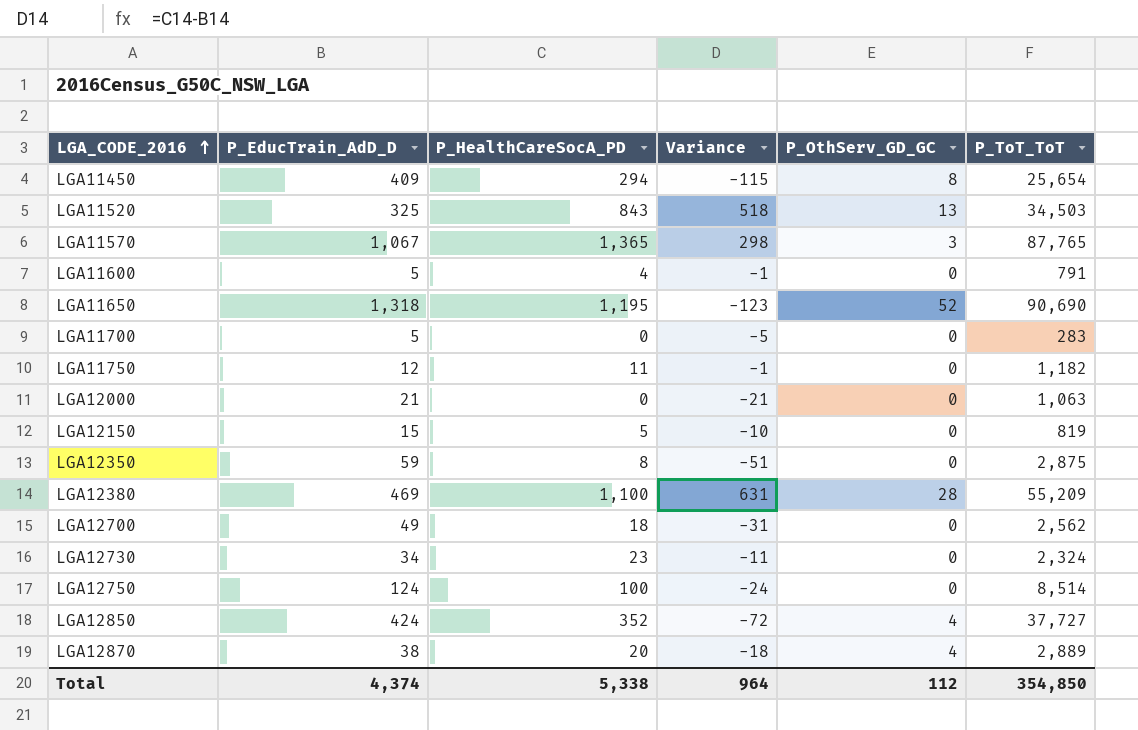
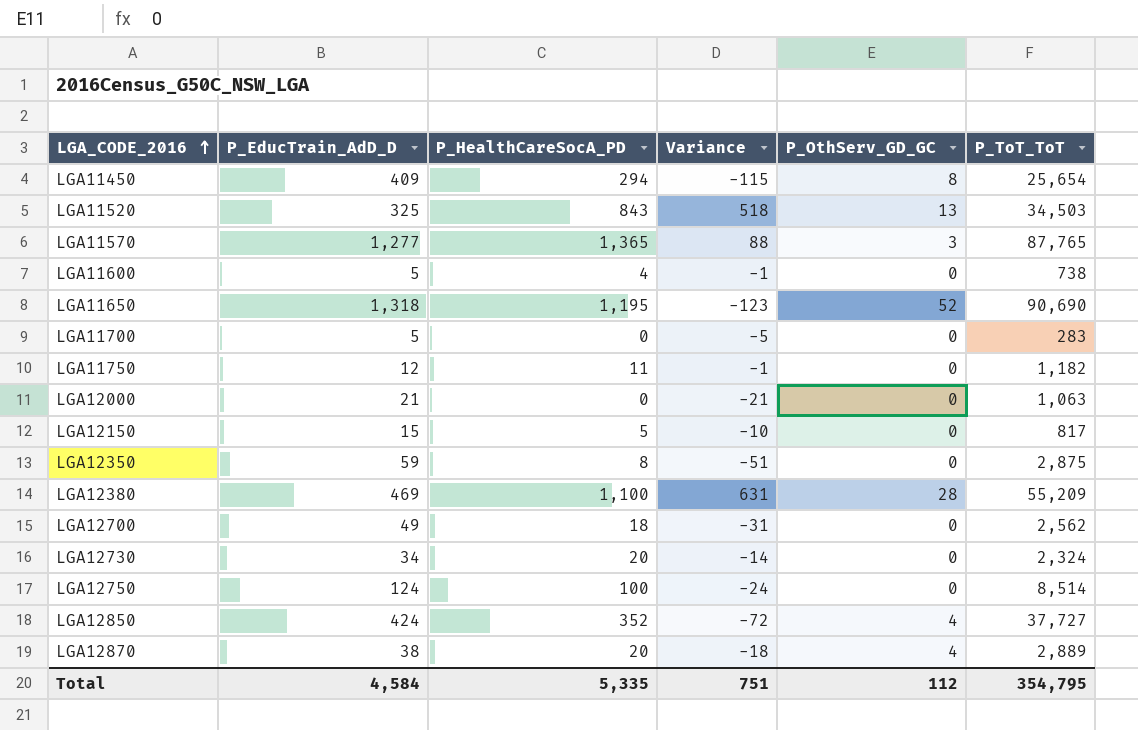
LGA11570 | P_EducTrain_AdD_D: 1,067 -> 1,277
LGA11570 | Variance: 298 -> 88
LGA11600 | P_ToT_ToT: 791 -> 738
LGA12150 | P_ToT_ToT: 819 -> 817
LGA12730 | P_HealthCareSocA_PD: 23 -> 20
LGA12730 | Variance: -11 -> -14
Total | P_EducTrain_AdD_D: 4,374 -> 4,584
Total | P_HealthCareSocA_PD: 5,338 -> 5,335
Total | Variance: 964 -> 751
Total | P_ToT_ToT: 354,850 -> 354,795

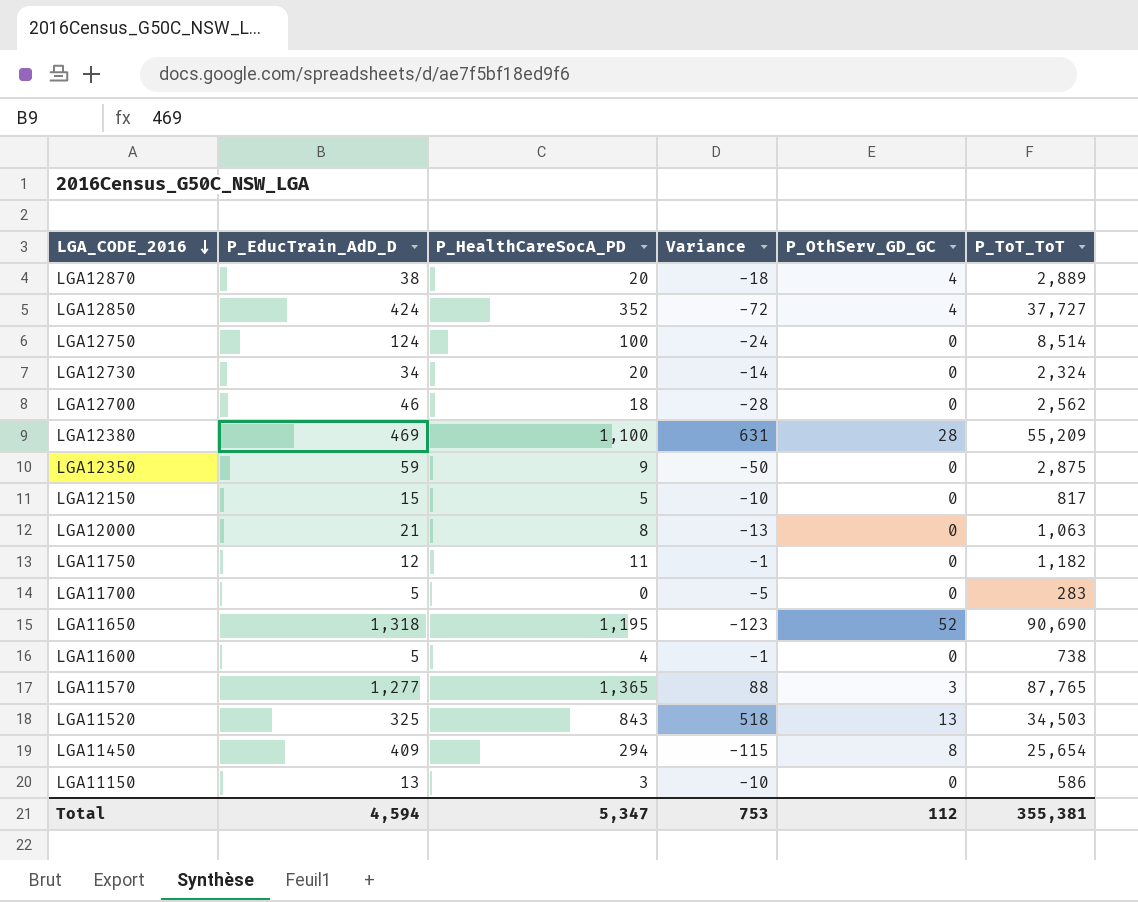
row order: LGA_CODE_2016 ascending -> LGA_CODE_2016 descending
LGA12700 | P_EducTrain_AdD_D: 49 -> 46
LGA12700 | Variance: -31 -> -28
LGA12350 | P_HealthCareSocA_PD: 8 -> 9
LGA12350 | Variance: -51 -> -50
LGA12000 | P_HealthCareSocA_PD: 0 -> 8
LGA12000 | Variance: -21 -> -13
row LGA11150: none -> 13 | 3 | -10 | 0 | 586
Total | P_EducTrain_AdD_D: 4,584 -> 4,594
Total | P_HealthCareSocA_PD: 5,335 -> 5,347
Total | Variance: 751 -> 753
Total | P_ToT_ToT: 354,795 -> 355,381

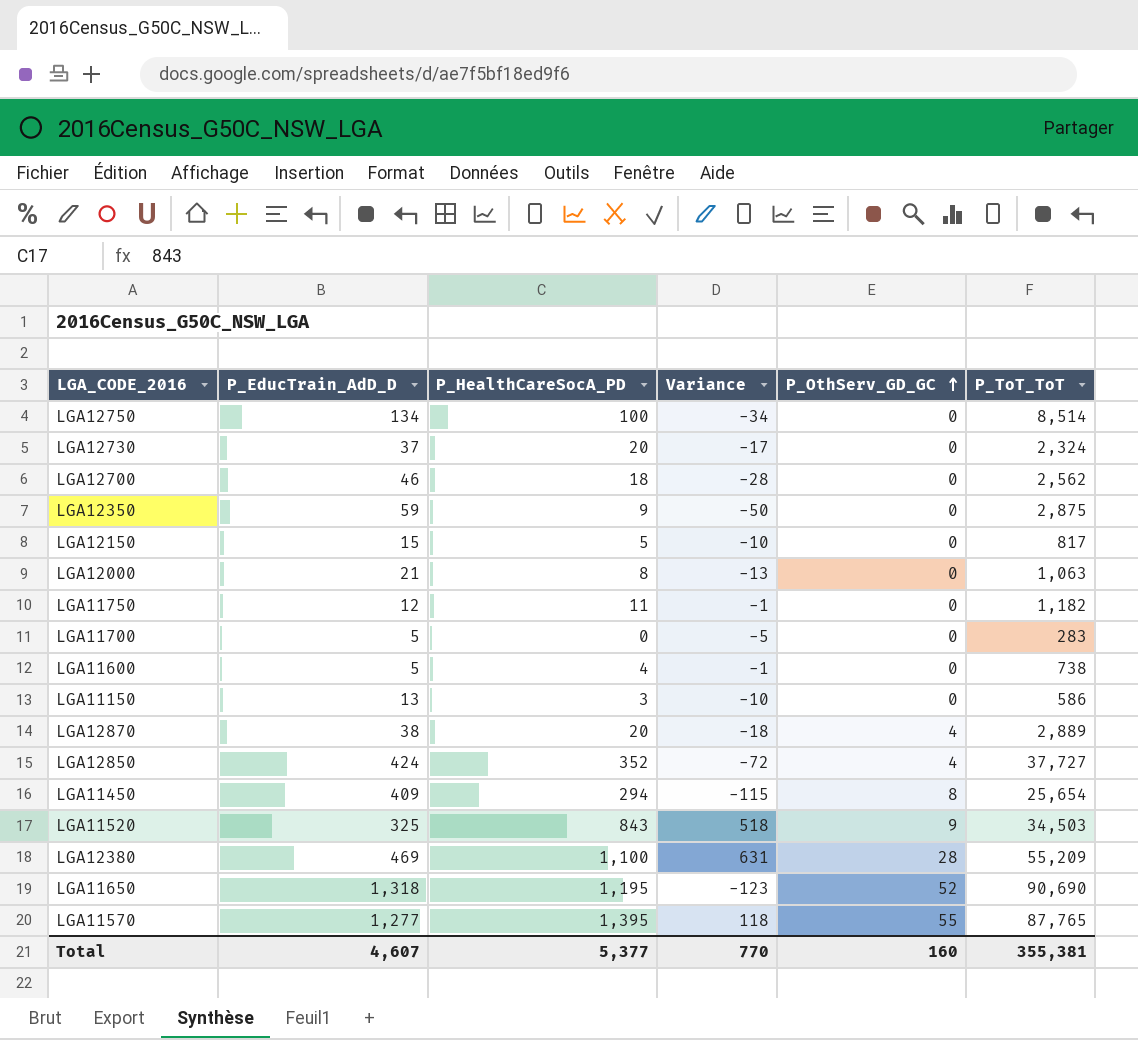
row order: LGA_CODE_2016 descending -> P_OthServ_GD_GC ascending
LGA12750 | P_EducTrain_AdD_D: 124 -> 134
LGA12750 | Variance: -24 -> -34
LGA12730 | P_EducTrain_AdD_D: 34 -> 37
LGA12730 | Variance: -14 -> -17
LGA11520 | P_OthServ_GD_GC: 13 -> 9
LGA11570 | P_HealthCareSocA_PD: 1,365 -> 1,395
LGA11570 | Variance: 88 -> 118
LGA11570 | P_OthServ_GD_GC: 3 -> 55
Total | P_EducTrain_AdD_D: 4,594 -> 4,607
Total | P_HealthCareSocA_PD: 5,347 -> 5,377
Total | Variance: 753 -> 770
Total | P_OthServ_GD_GC: 112 -> 160

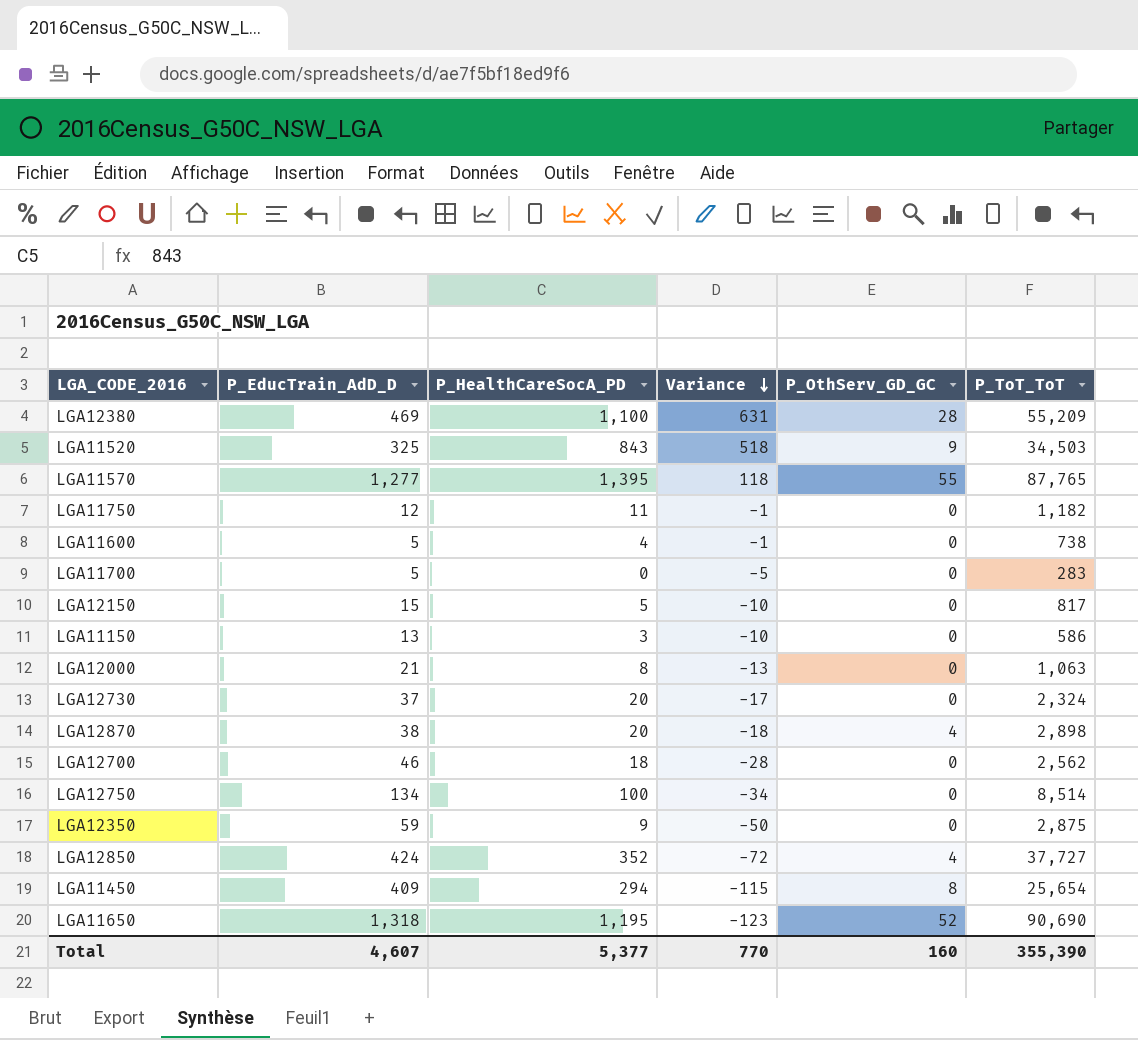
row order: P_OthServ_GD_GC ascending -> Variance descending
LGA12870 | P_ToT_ToT: 2,889 -> 2,898
Total | P_ToT_ToT: 355,381 -> 355,390

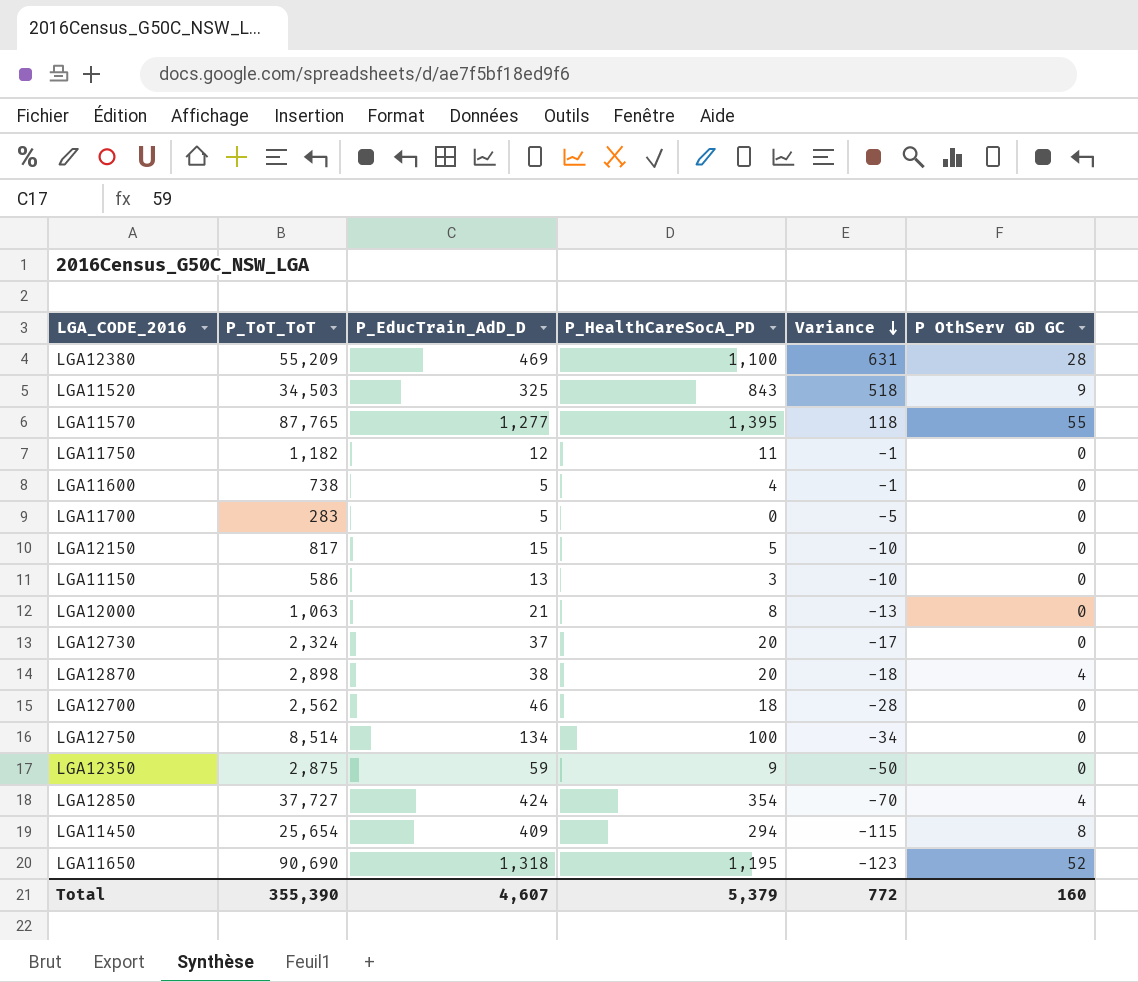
column P_ToT_ToT | position: 6 -> 2
column name: P_OthServ_GD_GC -> P OthServ GD GC
LGA12850 | P_HealthCareSocA_PD: 352 -> 354
LGA12850 | Variance: -72 -> -70
Total | P_HealthCareSocA_PD: 5,377 -> 5,379
Total | Variance: 770 -> 772

